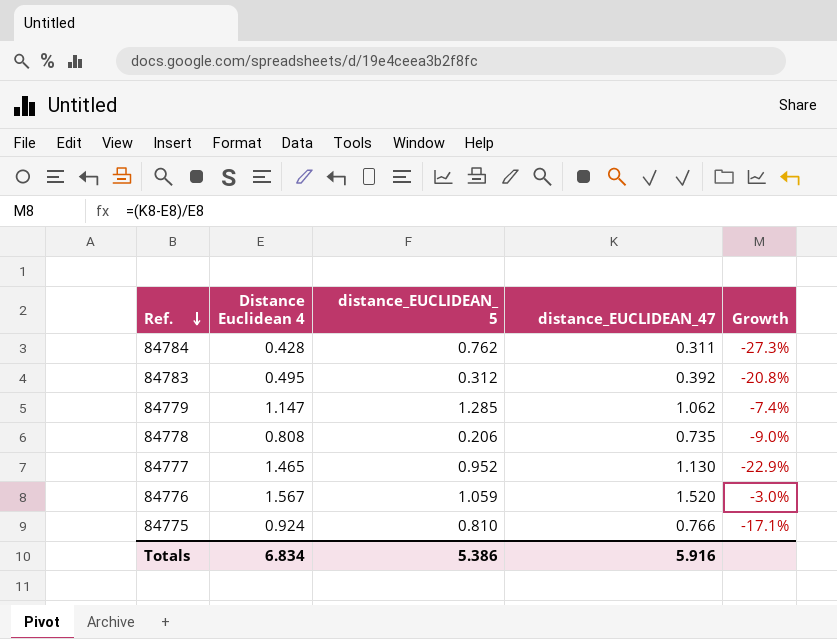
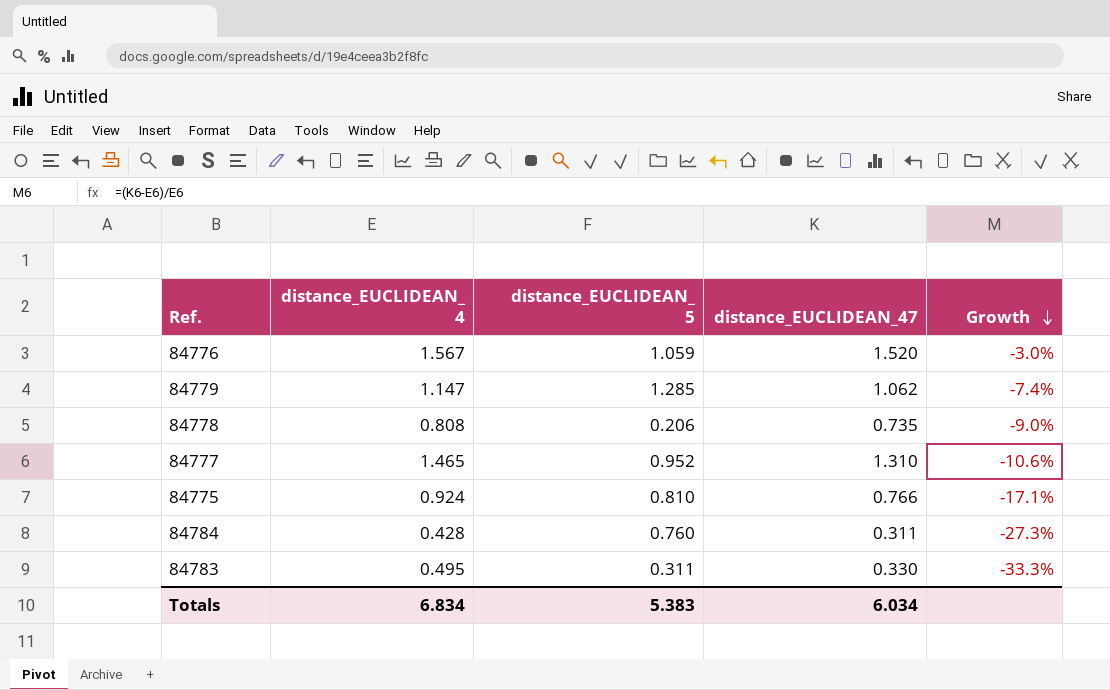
row order: Ref. descending -> Growth descending
column name: Distance Euclidean 4 -> distance_EUCLIDEAN_ 4
84777 | distance_EUCLIDEAN_47: 1.130 -> 1.310
84777 | Growth: -22.9% -> -10.6%
84784 | distance_EUCLIDEAN_ 5: 0.762 -> 0.760
84783 | distance_EUCLIDEAN_ 5: 0.312 -> 0.311
84783 | distance_EUCLIDEAN_47: 0.392 -> 0.330
84783 | Growth: -20.8% -> -33.3%
Totals | distance_EUCLIDEAN_ 5: 5.386 -> 5.383
Totals | distance_EUCLIDEAN_47: 5.916 -> 6.034

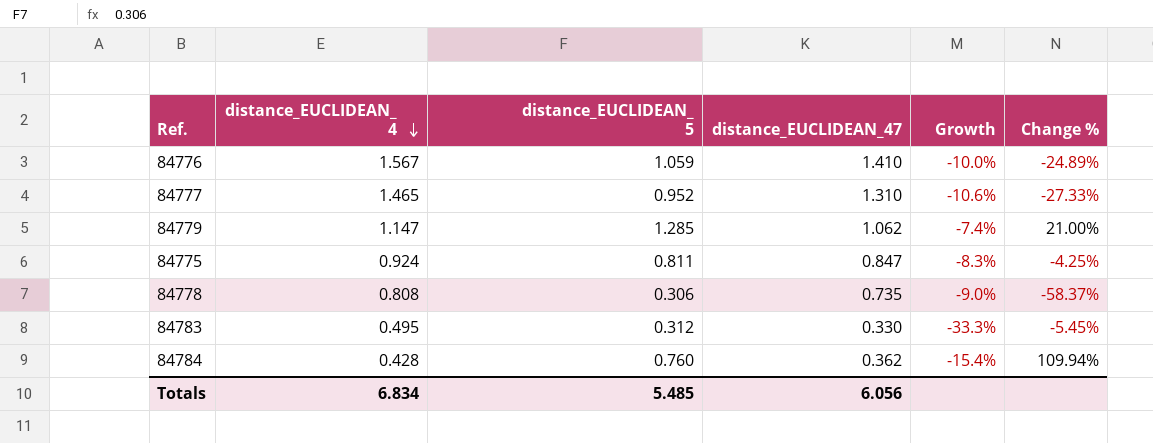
row order: Growth descending -> distance_EUCLIDEAN_ 4 descending
column Change % | formula: none -> ([distance_EUCLIDEAN_ 5] - [distance_EUCLIDEAN_47]) / [distance_EUCLIDEAN_47]
84776 | distance_EUCLIDEAN_47: 1.520 -> 1.410
84776 | Growth: -3.0% -> -10.0%
84775 | distance_EUCLIDEAN_ 5: 0.810 -> 0.811
84775 | distance_EUCLIDEAN_47: 0.766 -> 0.847
84775 | Growth: -17.1% -> -8.3%
84778 | distance_EUCLIDEAN_ 5: 0.206 -> 0.306
84783 | distance_EUCLIDEAN_ 5: 0.311 -> 0.312
84784 | distance_EUCLIDEAN_47: 0.311 -> 0.362
84784 | Growth: -27.3% -> -15.4%
Totals | distance_EUCLIDEAN_ 5: 5.383 -> 5.485
Totals | distance_EUCLIDEAN_47: 6.034 -> 6.056

